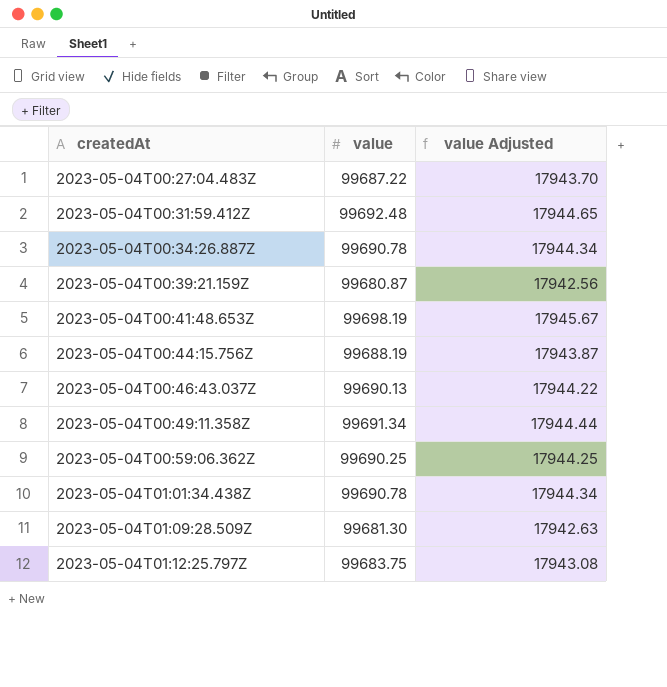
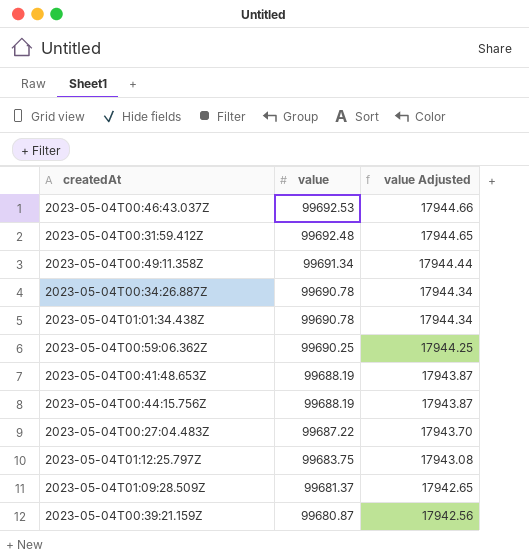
row order: createdAt ascending -> value descending
2023-05-04T00:46:43.037Z | value: 99690.13 -> 99692.53
2023-05-04T00:46:43.037Z | value Adjusted: 17944.22 -> 17944.66
2023-05-04T00:41:48.653Z | value: 99698.19 -> 99688.19
2023-05-04T00:41:48.653Z | value Adjusted: 17945.67 -> 17943.87
2023-05-04T01:09:28.509Z | value: 99681.30 -> 99681.37
2023-05-04T01:09:28.509Z | value Adjusted: 17942.63 -> 17942.65

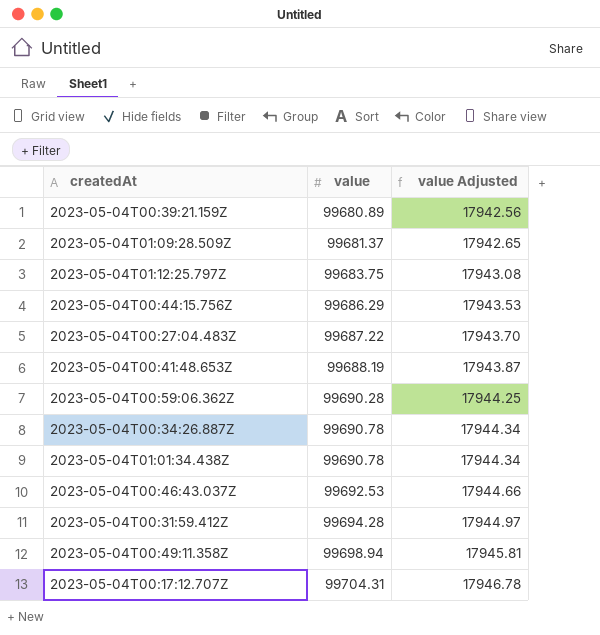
row order: value descending -> value ascending
2023-05-04T00:39:21.159Z | value: 99680.87 -> 99680.89
2023-05-04T00:44:15.756Z | value: 99688.19 -> 99686.29
2023-05-04T00:44:15.756Z | value Adjusted: 17943.87 -> 17943.53
2023-05-04T00:59:06.362Z | value: 99690.25 -> 99690.28
2023-05-04T00:31:59.412Z | value: 99692.48 -> 99694.28
2023-05-04T00:31:59.412Z | value Adjusted: 17944.65 -> 17944.97
2023-05-04T00:49:11.358Z | value: 99691.34 -> 99698.94
2023-05-04T00:49:11.358Z | value Adjusted: 17944.44 -> 17945.81
row 2023-05-04T00:17:12.707Z: none -> 99704.31 | 17946.78

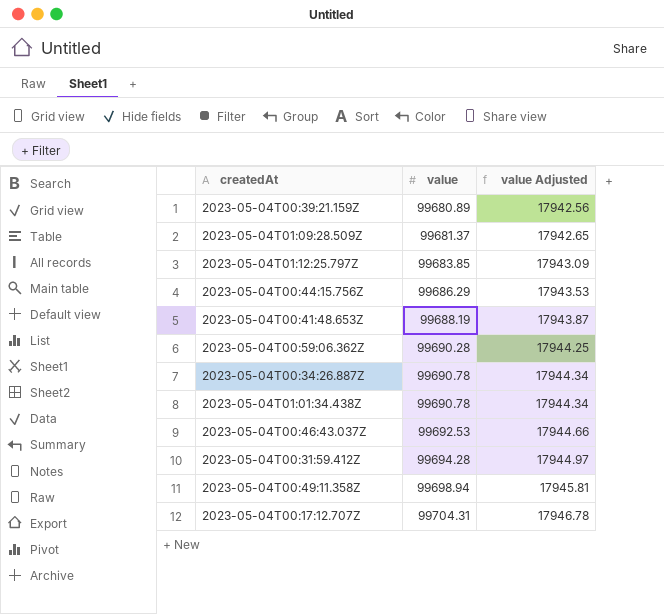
row 2023-05-04T00:27:04.483Z: 99687.22 | 17943.70 -> none
2023-05-04T01:12:25.797Z | value: 99683.75 -> 99683.85
2023-05-04T01:12:25.797Z | value Adjusted: 17943.08 -> 17943.09

